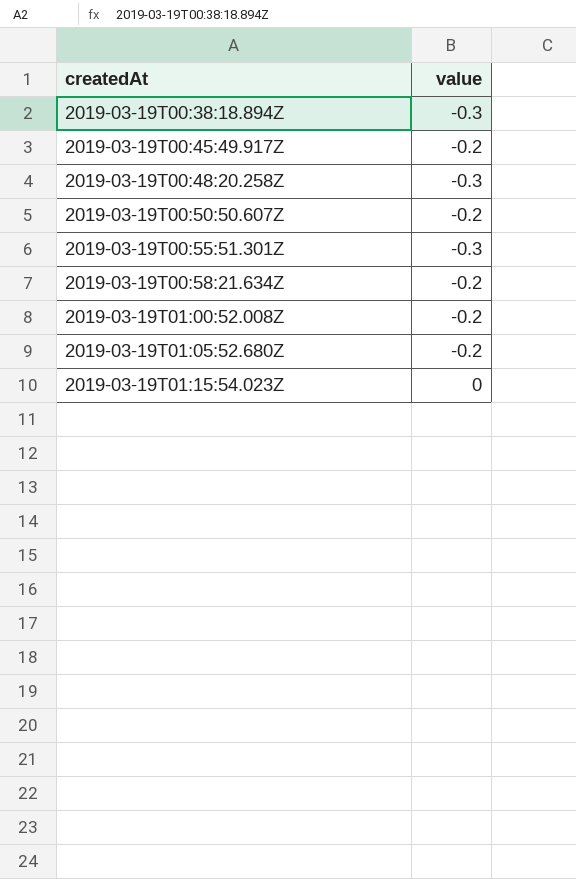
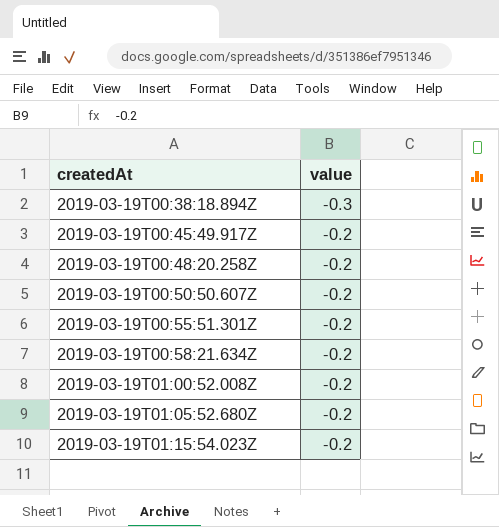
2019-03-19T00:48:20.258Z | value: -0.3 -> -0.2
2019-03-19T00:55:51.301Z | value: -0.3 -> -0.2
2019-03-19T01:15:54.023Z | value: 0 -> -0.2

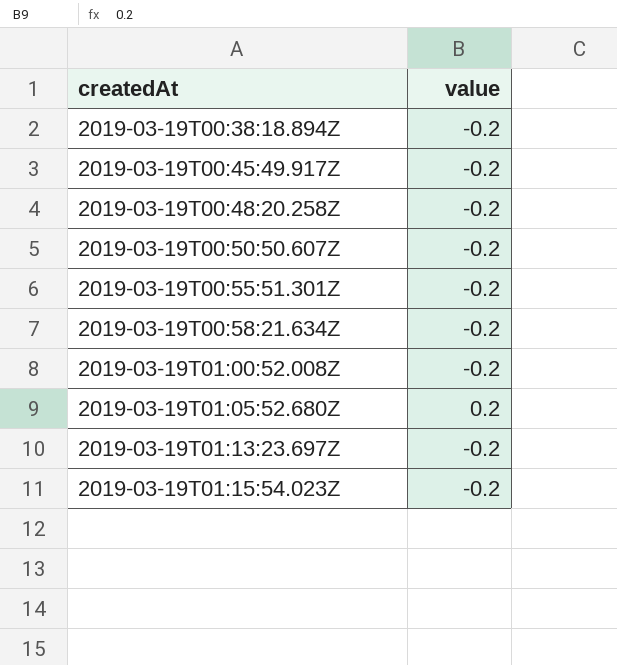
2019-03-19T00:38:18.894Z | value: -0.3 -> -0.2
2019-03-19T01:05:52.680Z | value: -0.2 -> 0.2
row 2019-03-19T01:13:23.697Z: none -> -0.2

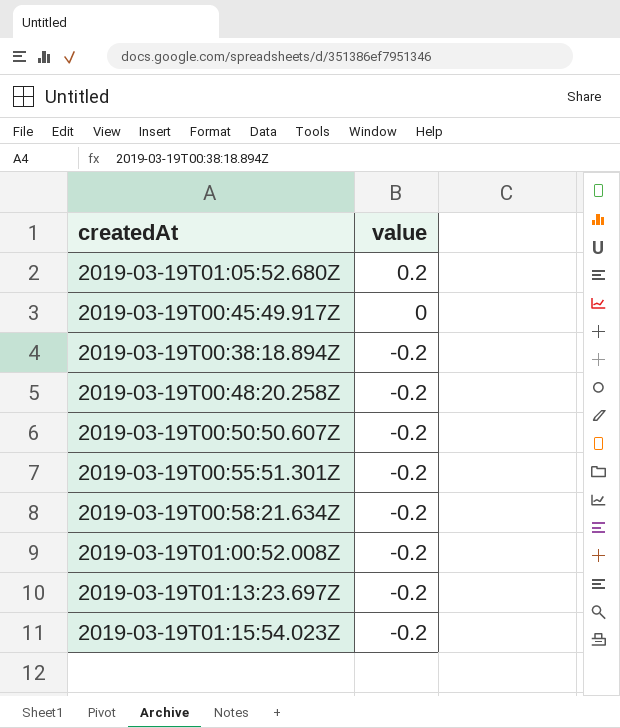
row order: createdAt ascending -> value descending
2019-03-19T00:45:49.917Z | value: -0.2 -> 0

